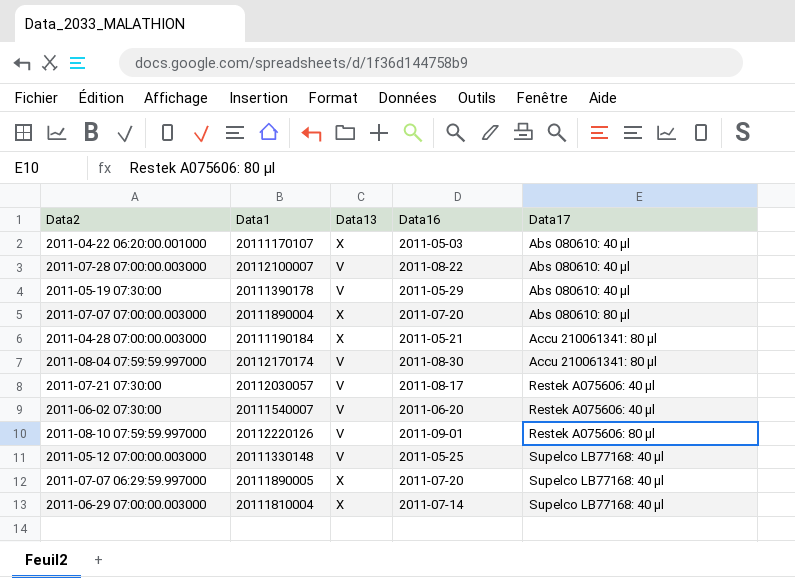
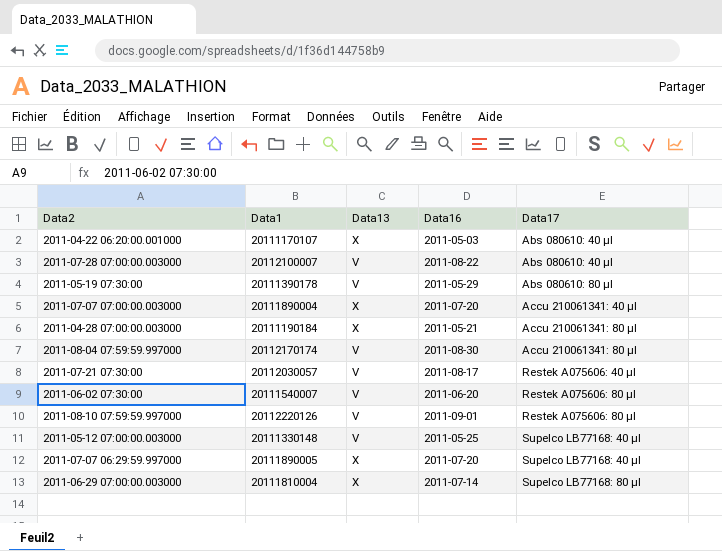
2011-05-19 07:30:00 | Data17: Abs 080610: 40 µl -> Abs 080610: 80 µl
2011-07-07 07:00:00.003000 | Data17: Abs 080610: 80 µl -> Accu 210061341: 40 µl
2011-06-02 07:30:00 | Data17: Restek A075606: 40 µl -> Restek A075606: 80 µl
2011-06-29 07:00:00.003000 | Data17: Supelco LB77168: 40 µl -> Supelco LB77168: 80 µl

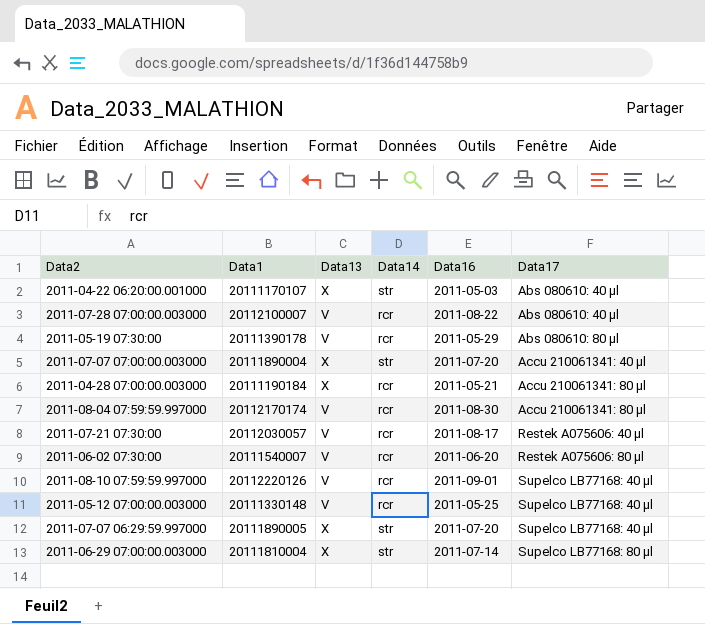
column Data14 | position: none -> 4
2011-08-10 07:59:59.997000 | Data17: Restek A075606: 80 µl -> Supelco LB77168: 40 µl

